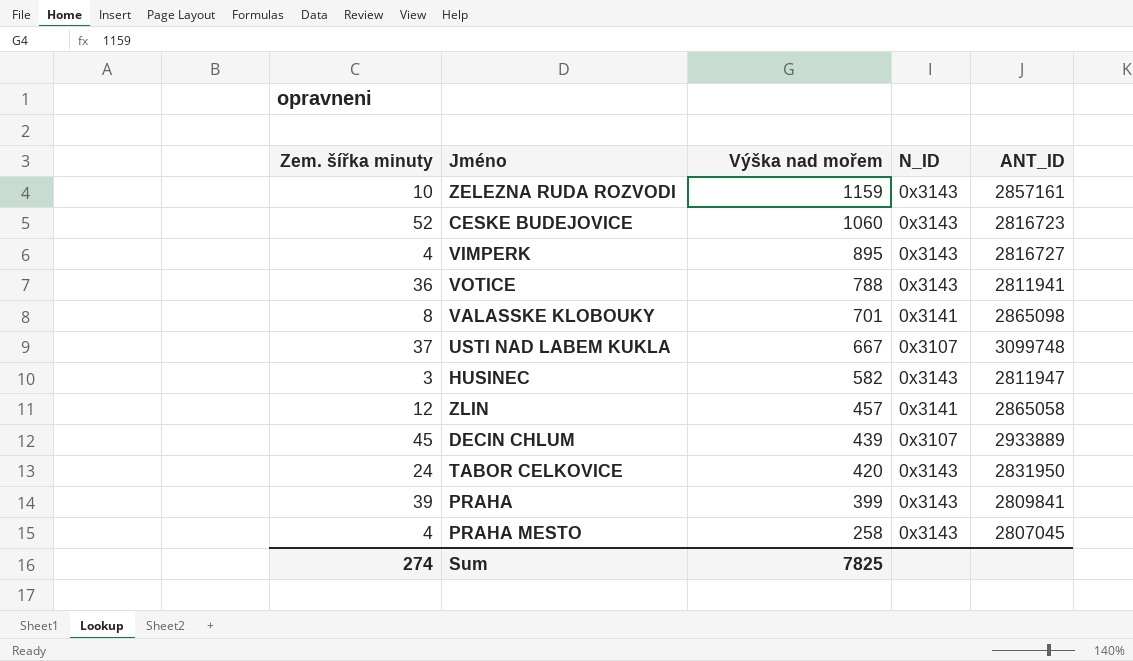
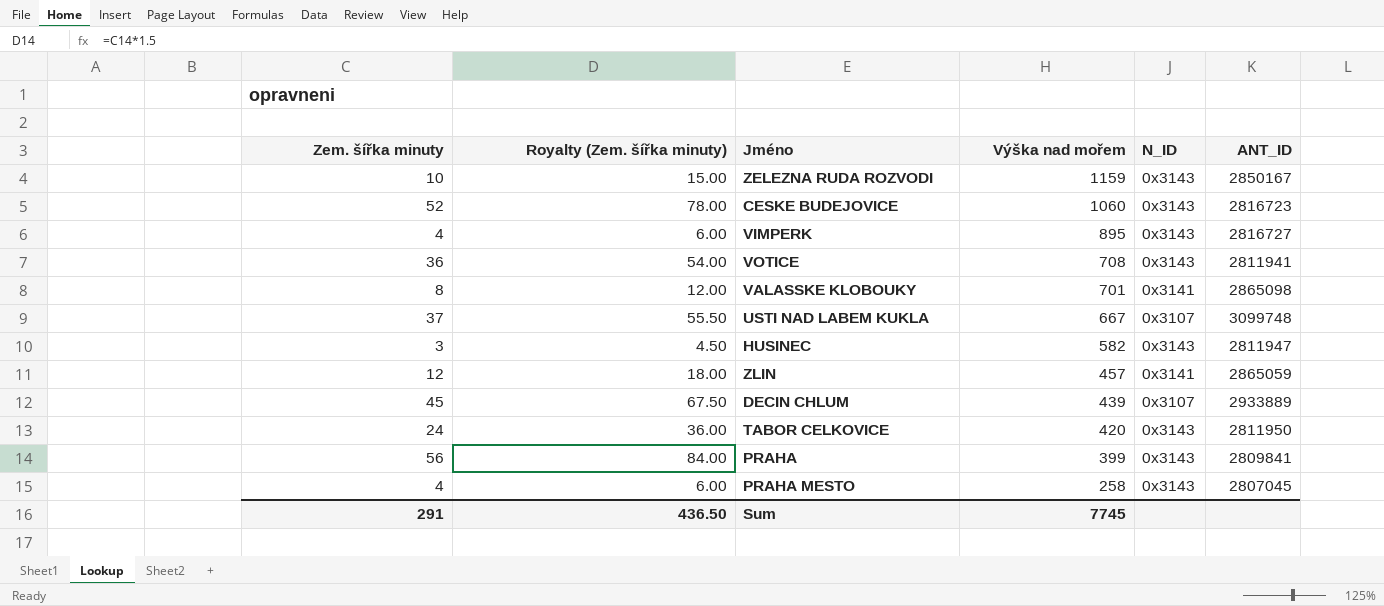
column Royalty (Zem. šířka minuty) | formula: none -> [Zem. šířka minuty] * 1.5
ZELEZNA RUDA ROZVODI | ANT_ID: 2857161 -> 2850167
VOTICE | Výška nad mořem: 788 -> 708
ZLIN | ANT_ID: 2865058 -> 2865059
TABOR CELKOVICE | ANT_ID: 2831950 -> 2811950
PRAHA | Zem. šířka minuty: 39 -> 56
Sum | Zem. šířka minuty: 274 -> 291
Sum | Výška nad mořem: 7825 -> 7745

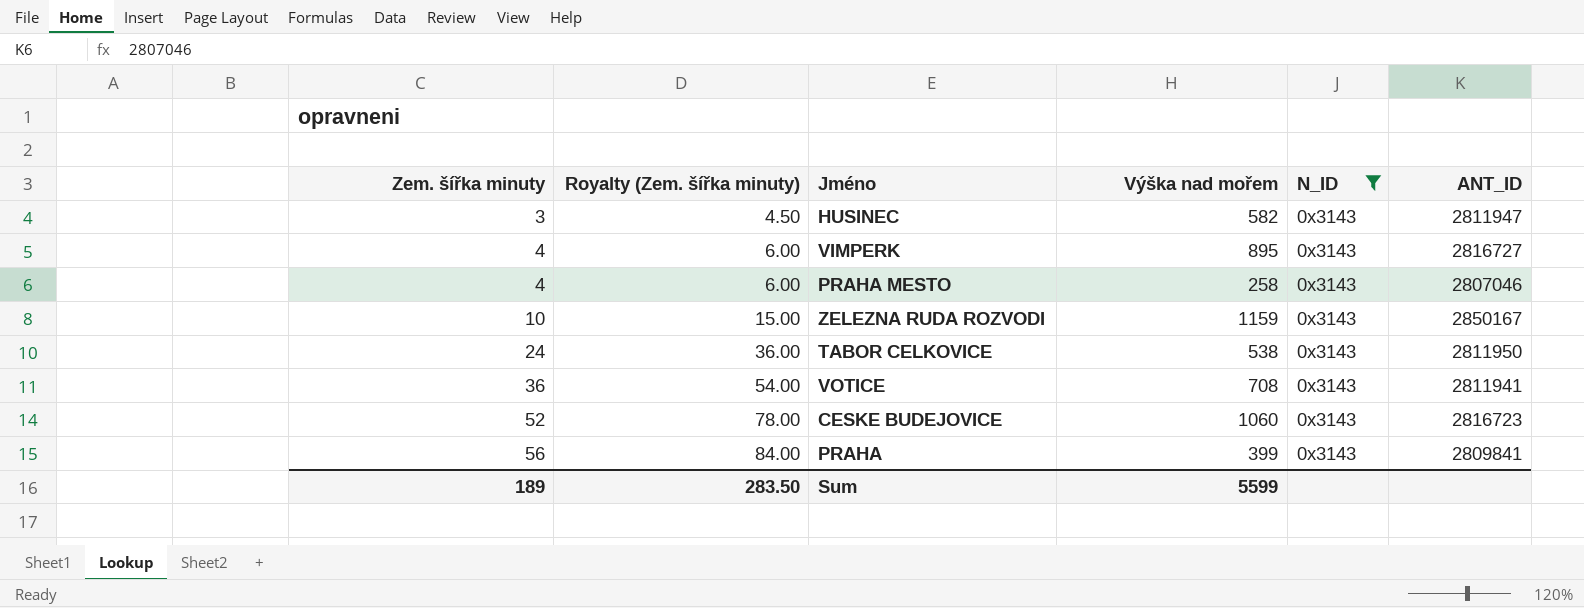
filter: none -> N_ID = 0x3143
row order: Výška nad mořem descending -> Zem. šířka minuty ascending
PRAHA MESTO | ANT_ID: 2807045 -> 2807046
TABOR CELKOVICE | Výška nad mořem: 420 -> 538
Sum | Zem. šířka minuty: 291 -> 189
Sum | Royalty (Zem. šířka minuty): 436.50 -> 283.50
Sum | Výška nad mořem: 7745 -> 5599

